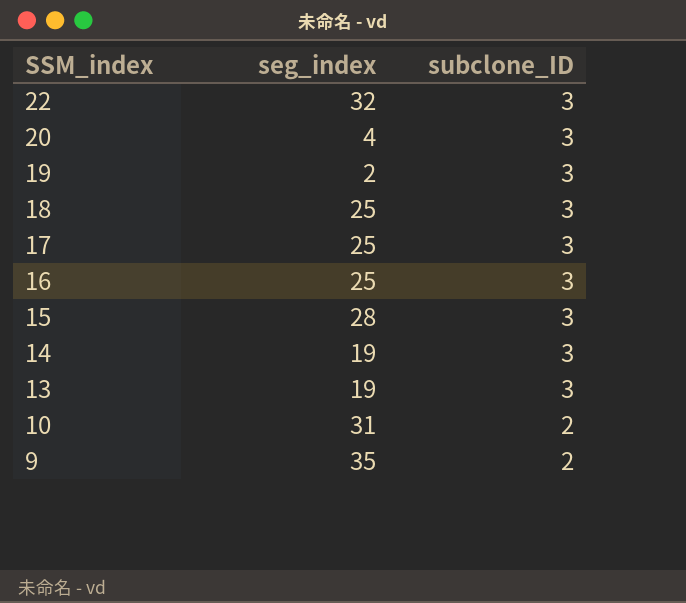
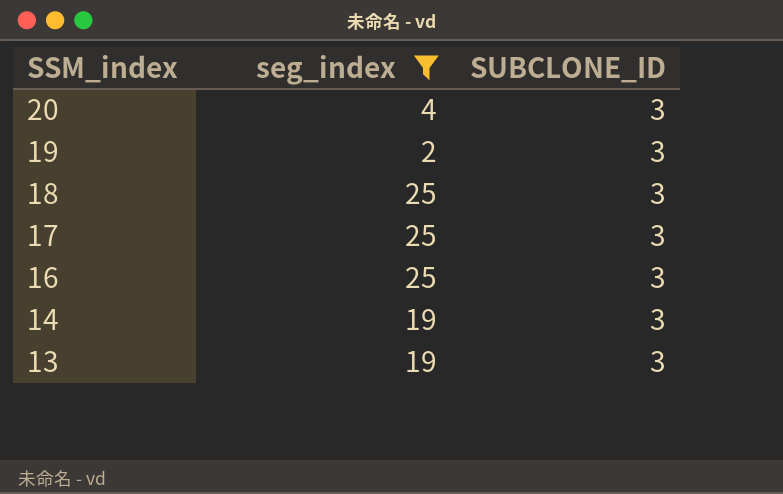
filter: none -> seg_index <= 25
column name: subclone_ID -> SUBCLONE_ID

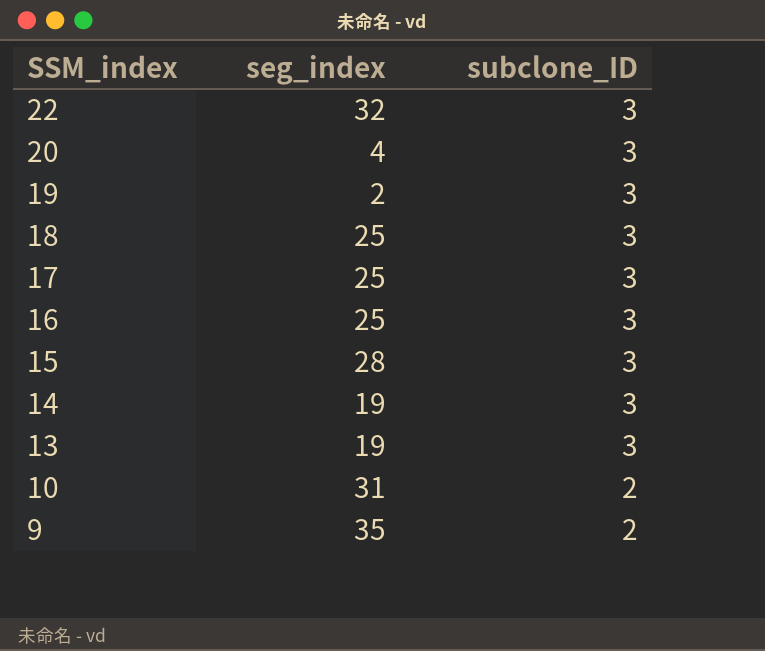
filter: seg_index <= 25 -> none
column name: SUBCLONE_ID -> subclone_ID

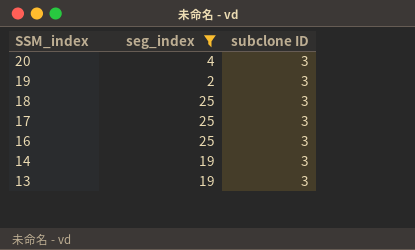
filter: none -> seg_index <= 25
column name: subclone_ID -> subclone ID

